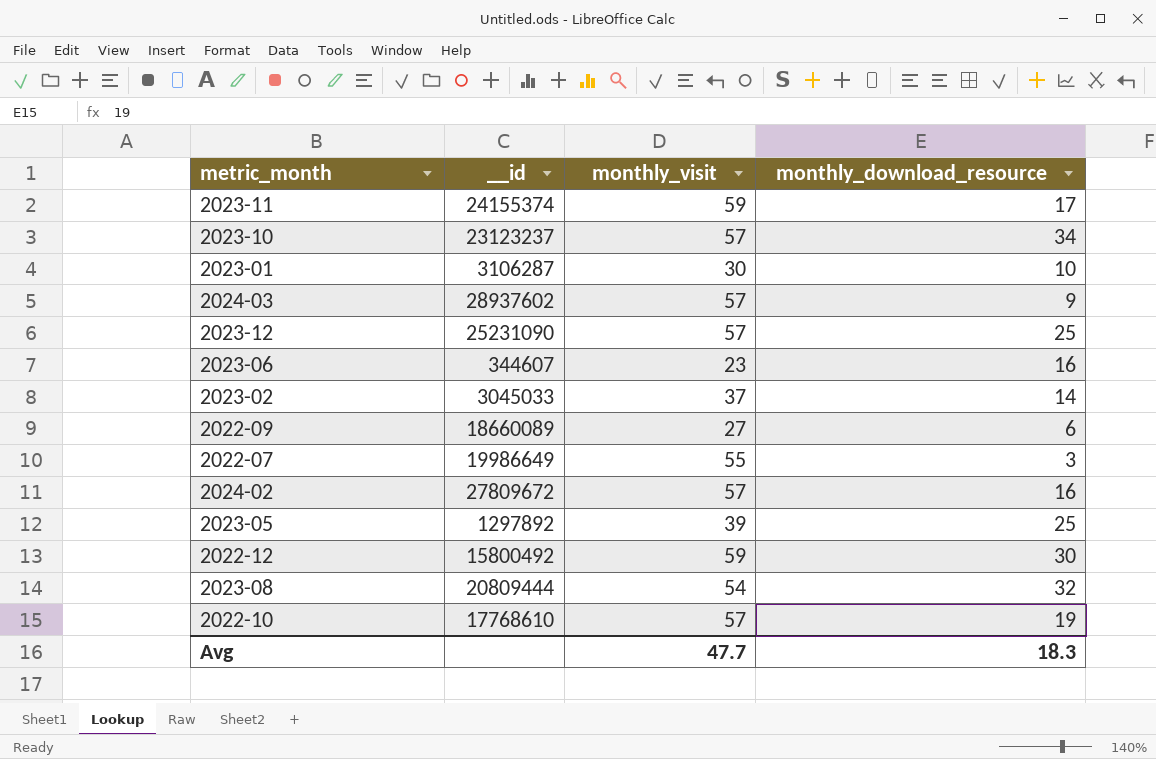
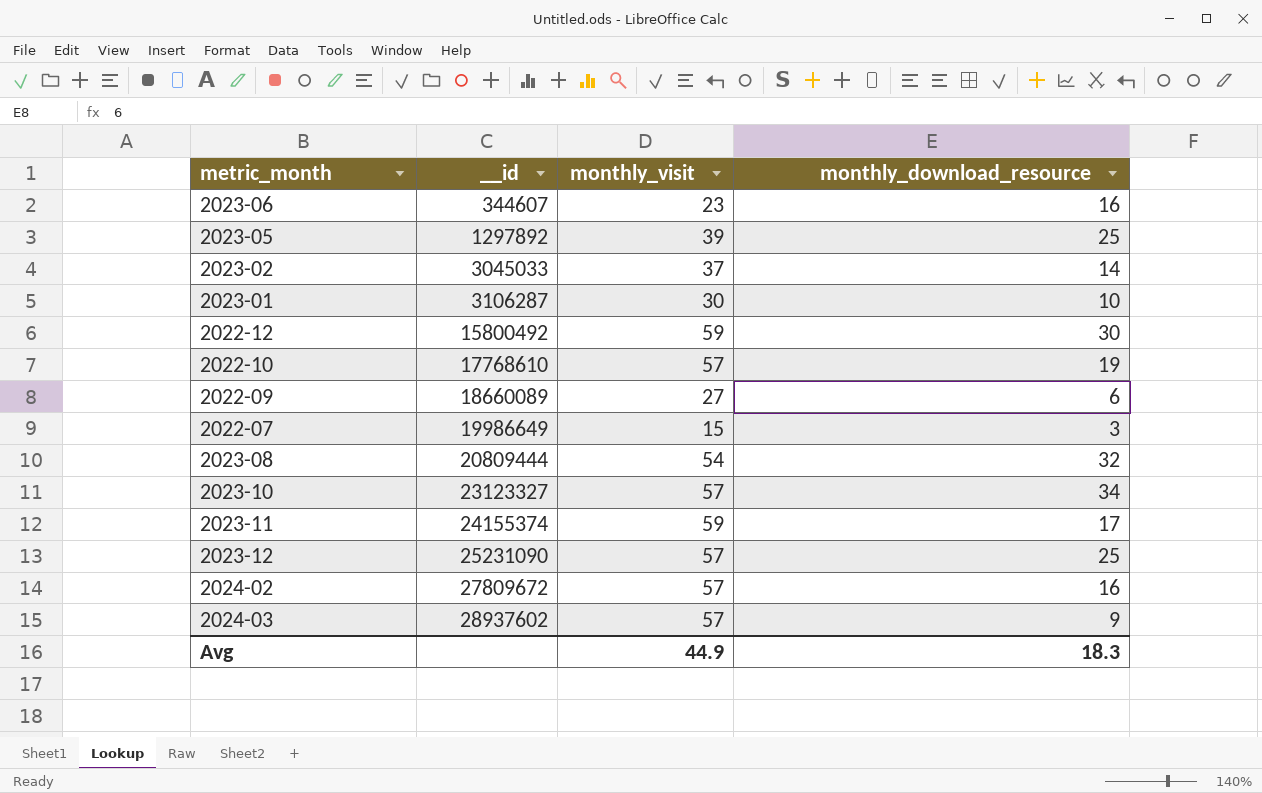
row order: none -> __id ascending
2022-07 | monthly_visit: 55 -> 15
2023-10 | __id: 23123237 -> 23123327
Avg | monthly_visit: 47.7 -> 44.9

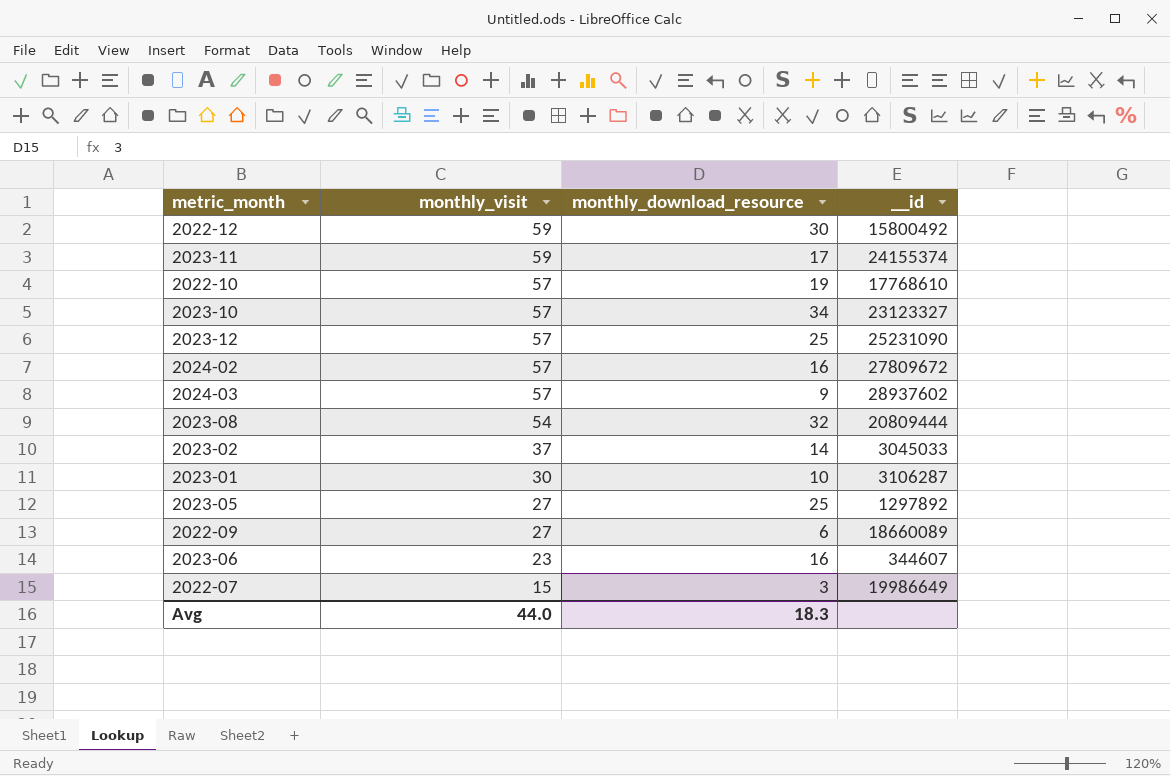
row order: __id ascending -> monthly_visit descending
column __id | position: 2 -> 4
2023-05 | monthly_visit: 39 -> 27
Avg | monthly_visit: 44.9 -> 44.0

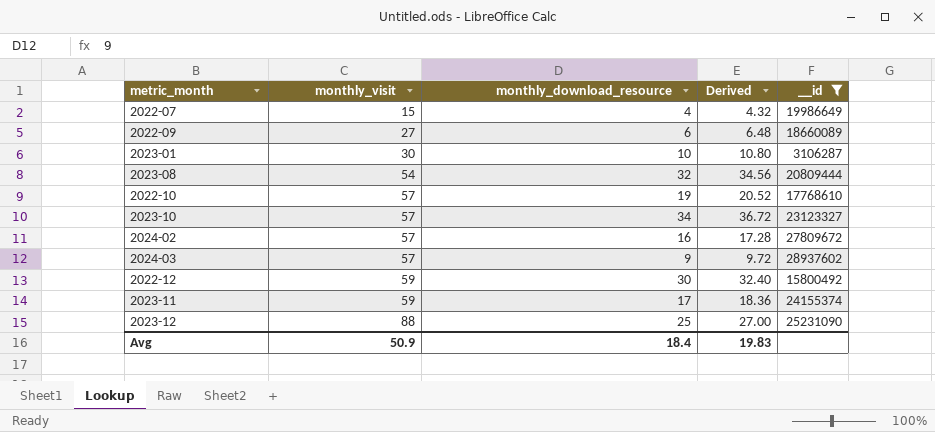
filter: none -> __id >= 3106287
row order: monthly_visit descending -> monthly_visit ascending
column Derived | formula: none -> [monthly_download_resource] * 1.08
2022-07 | monthly_download_resource: 3 -> 4
2023-12 | monthly_visit: 57 -> 88
Avg | monthly_visit: 44.0 -> 50.9
Avg | monthly_download_resource: 18.3 -> 18.4

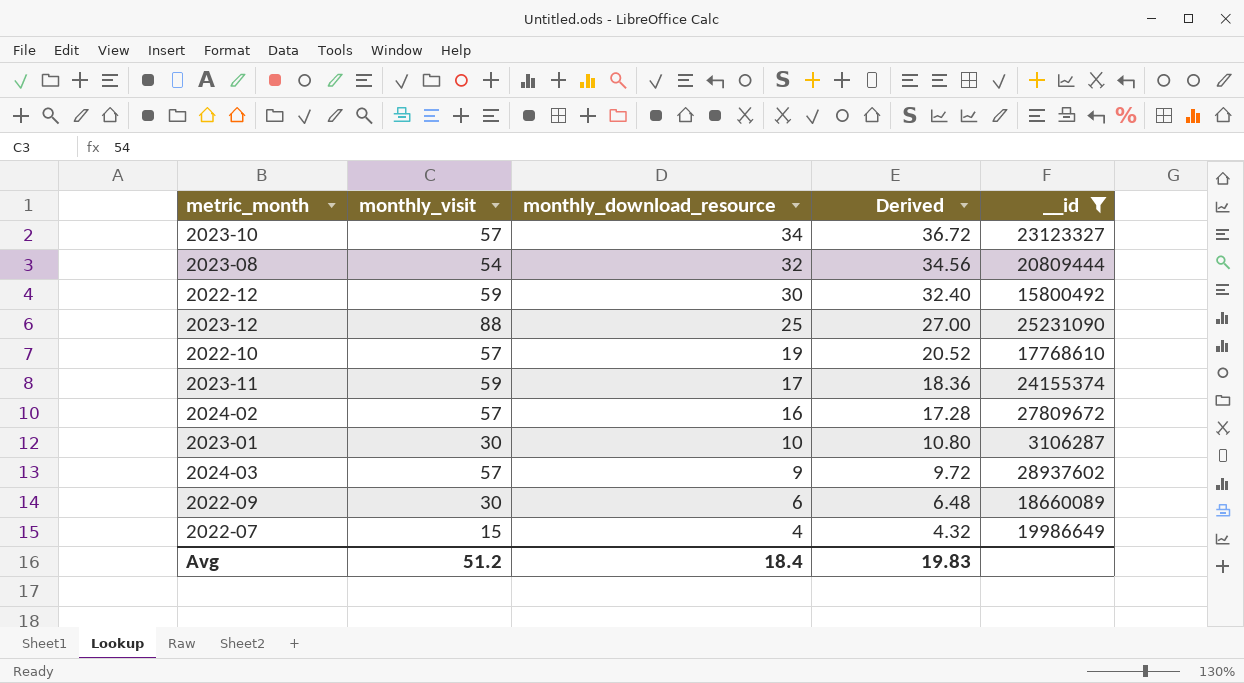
row order: monthly_visit ascending -> monthly_download_resource descending
2022-09 | monthly_visit: 27 -> 30
Avg | monthly_visit: 50.9 -> 51.2

